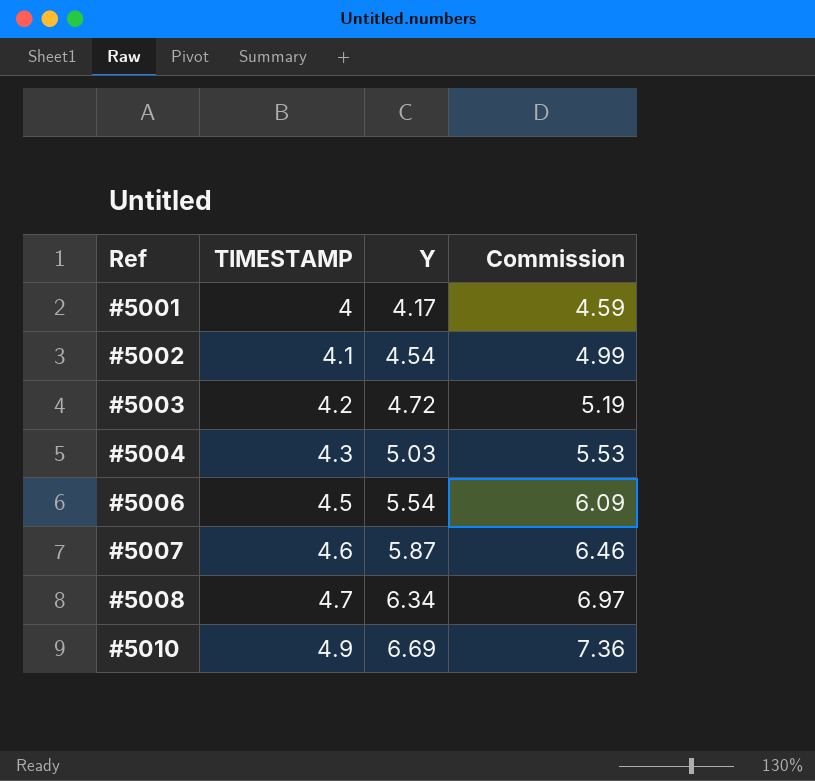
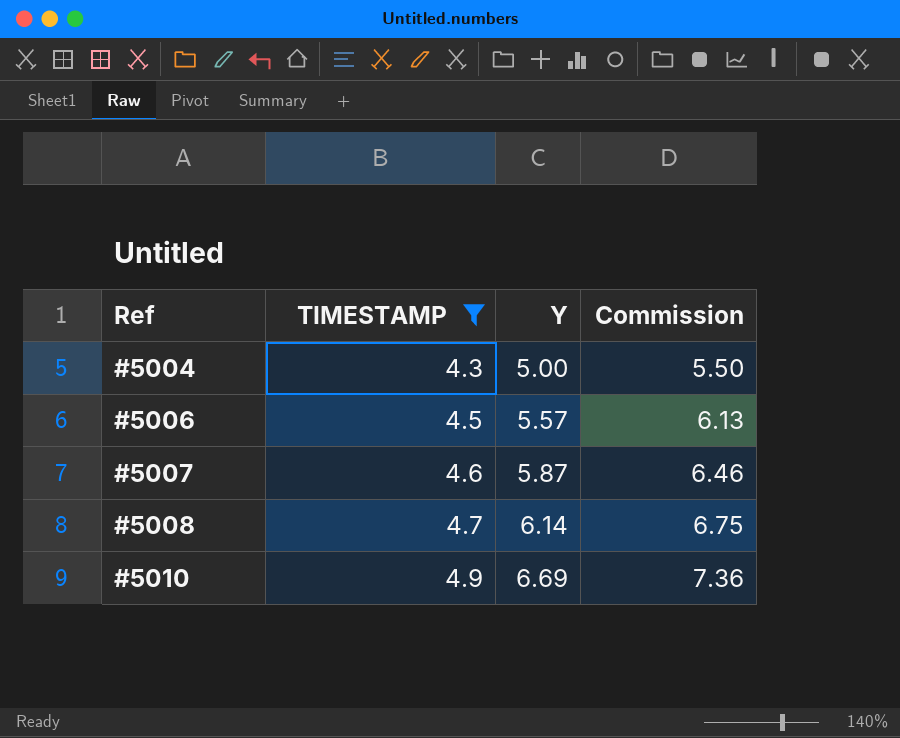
filter: none -> TIMESTAMP >= 4.3
#5004 | Y: 5.03 -> 5.00
#5004 | Commission: 5.53 -> 5.50
#5006 | Y: 5.54 -> 5.57
#5006 | Commission: 6.09 -> 6.13
#5008 | Y: 6.34 -> 6.14
#5008 | Commission: 6.97 -> 6.75

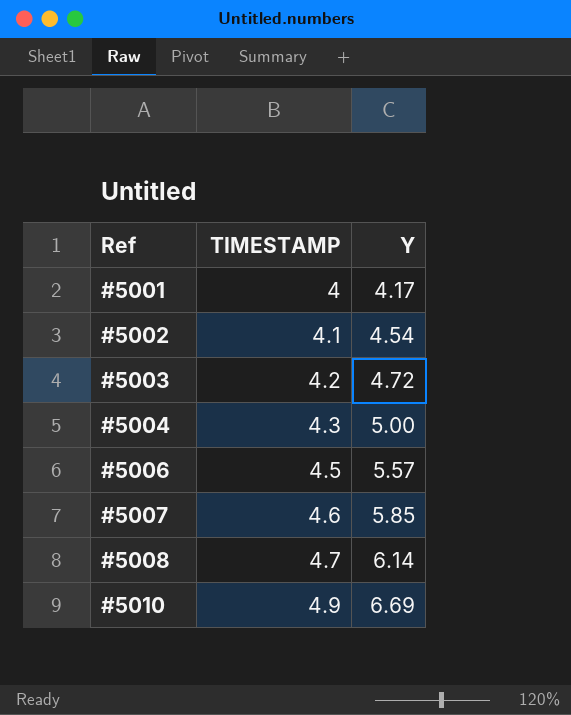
filter: TIMESTAMP >= 4.3 -> none
column Commission | formula: [Y] * 1.1 -> none
#5007 | Y: 5.87 -> 5.85

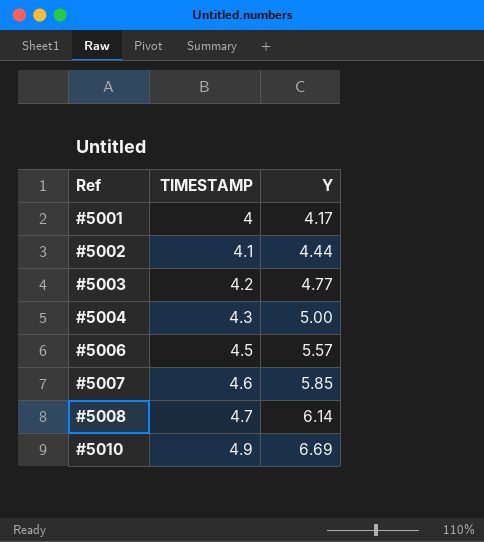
#5002 | Y: 4.54 -> 4.44
#5003 | Y: 4.72 -> 4.77

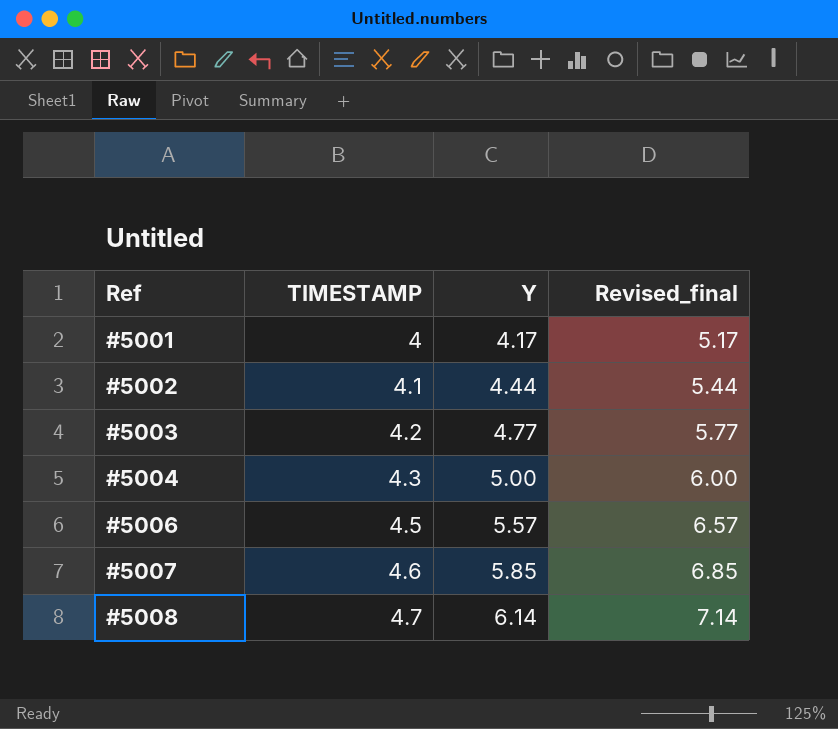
column Revised_final | formula: none -> [Y] + 1
row #5010: 4.9 | 6.69 -> none

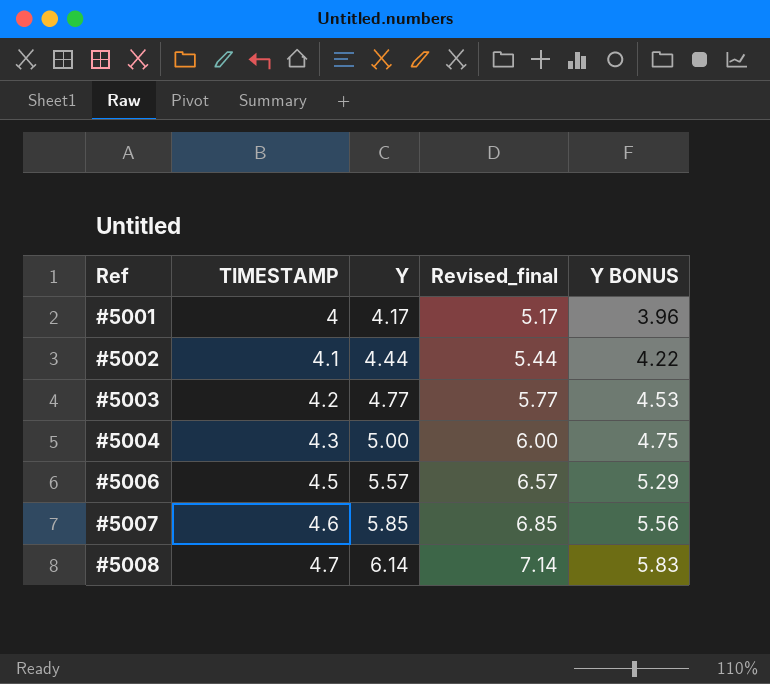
column Y BONUS | formula: none -> [Y] * 0.95

